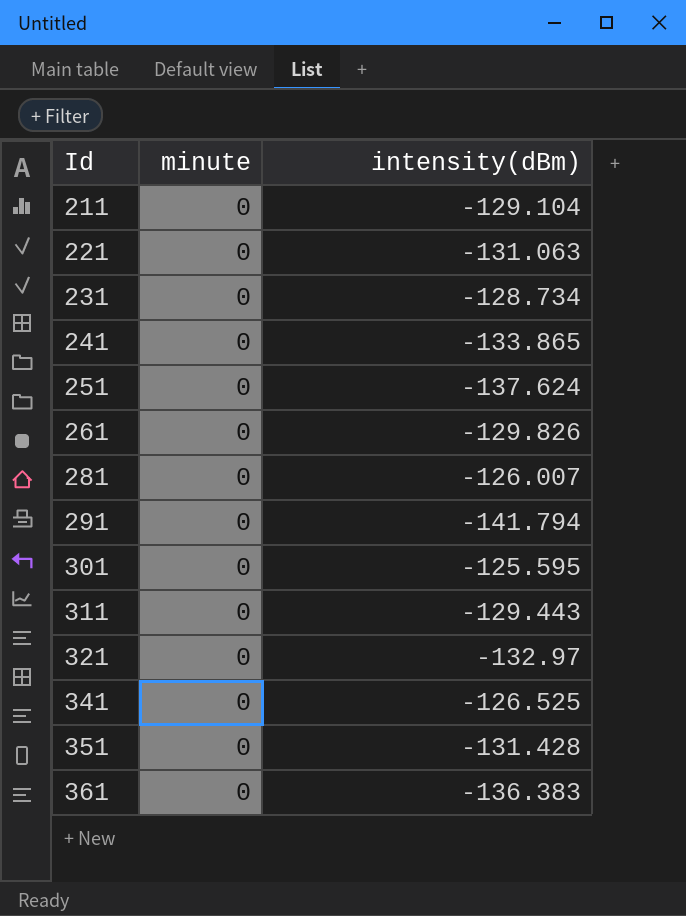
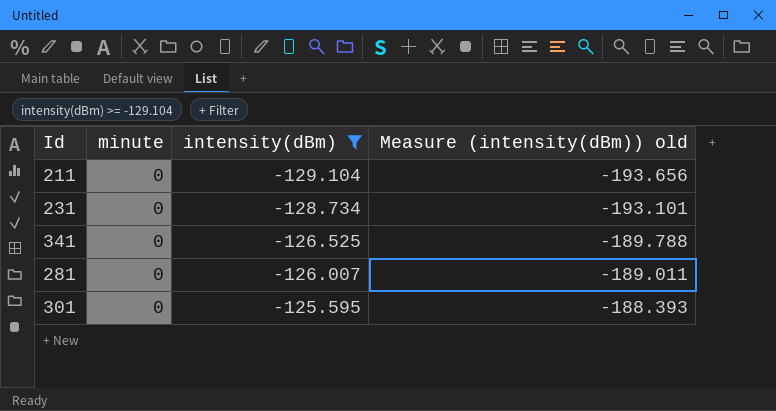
filter: none -> intensity(dBm) >= -129.104
row order: Id ascending -> intensity(dBm) ascending
column Measure (intensity(dBm)) old | formula: none -> [intensity(dBm)] * 1.5

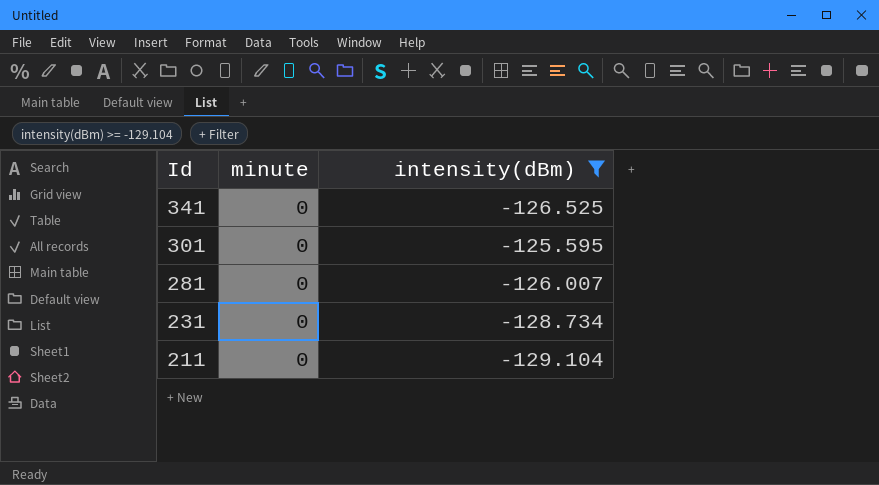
row order: intensity(dBm) ascending -> Id descending
column Measure (intensity(dBm)) old | formula: [intensity(dBm)] * 1.5 -> none

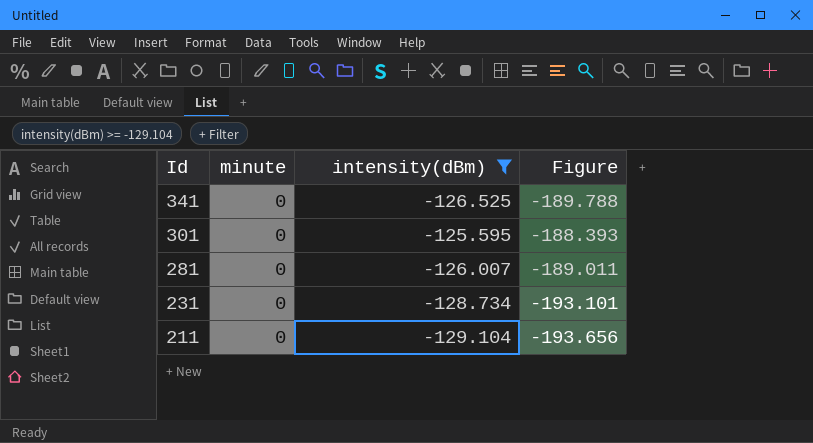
column Figure | formula: none -> [intensity(dBm)] * 1.5

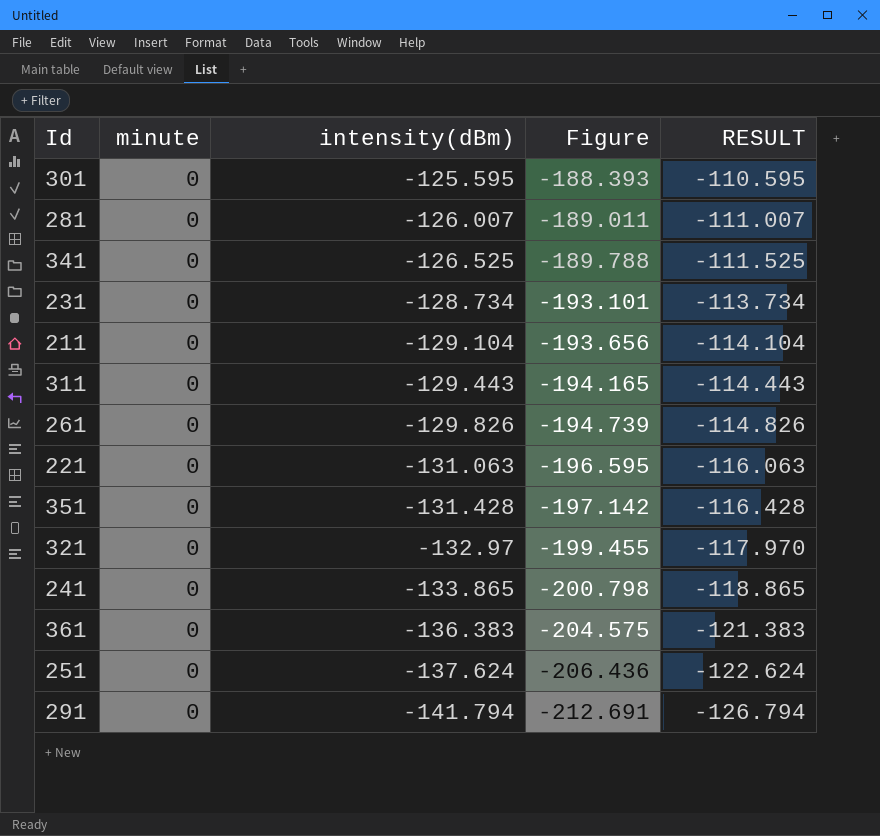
filter: intensity(dBm) >= -129.104 -> none
row order: Id descending -> intensity(dBm) descending
column RESULT | formula: none -> [intensity(dBm)] + 15

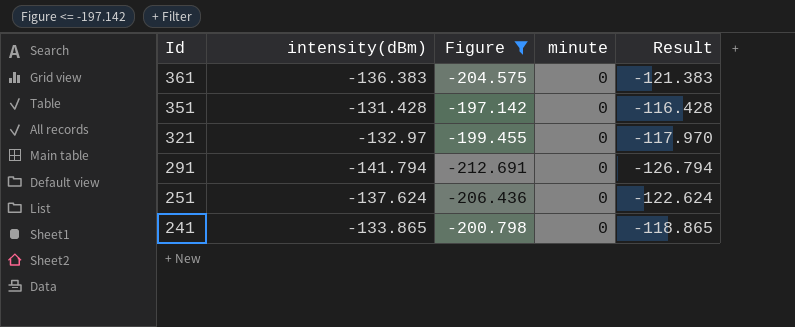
filter: none -> Figure <= -197.142
row order: intensity(dBm) descending -> Id descending
column minute | position: 2 -> 4
column name: RESULT -> Result

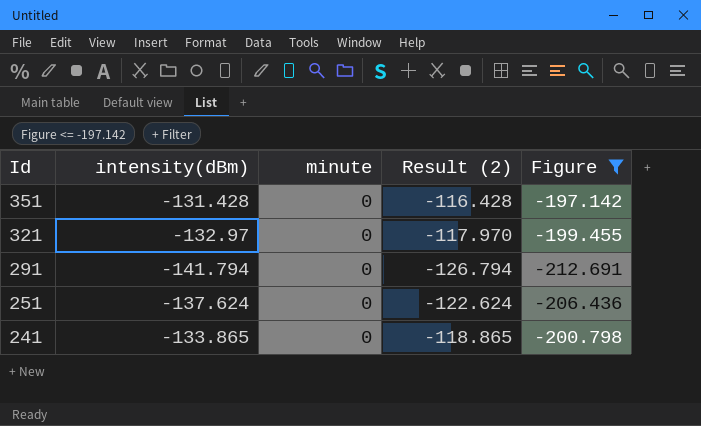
column name: Result -> Result (2)
column Figure | position: 3 -> 5
row 361: -136.383 | -204.575 | 0 | -121.383 -> none

